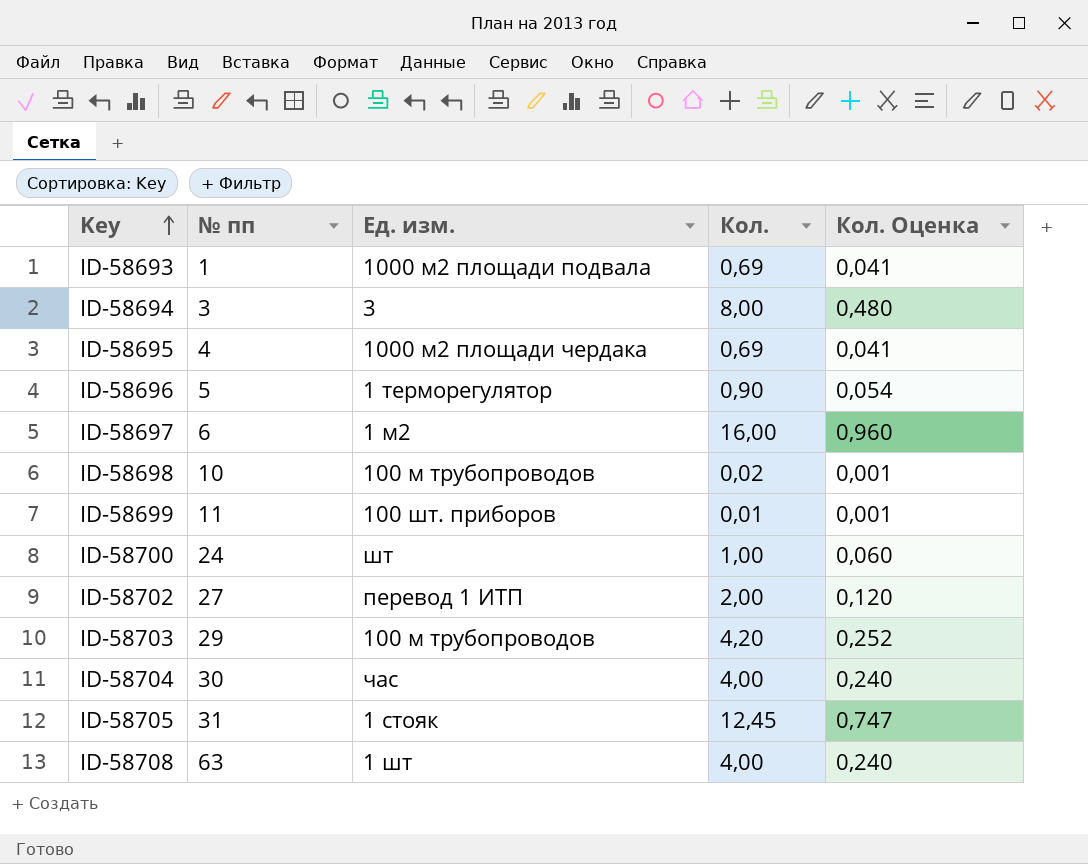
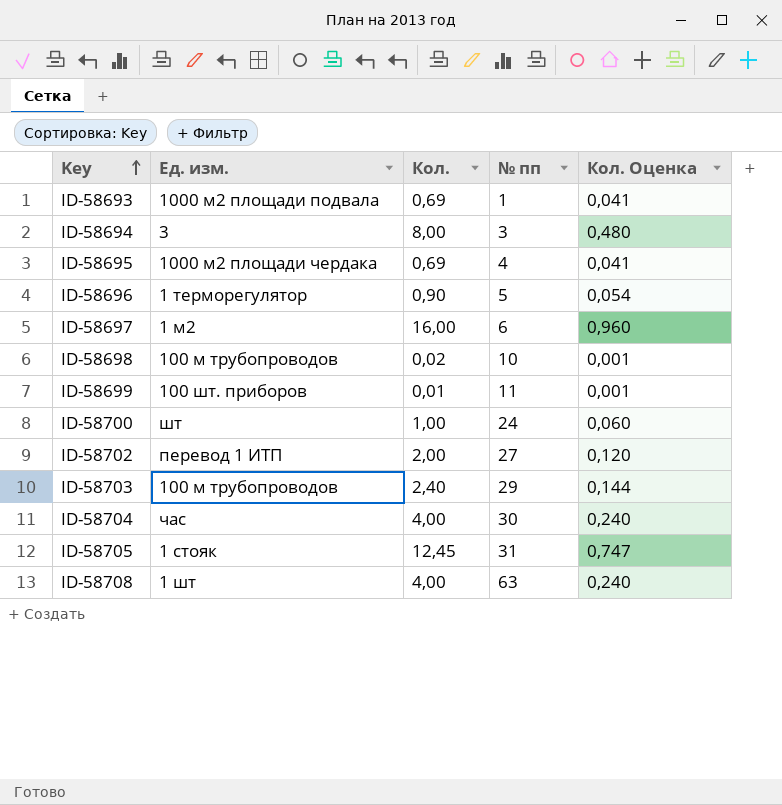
column № пп | position: 2 -> 4
ID-58703 | Кол.: 4,20 -> 2,40
ID-58703 | Кол. Оценка: 0,252 -> 0,144

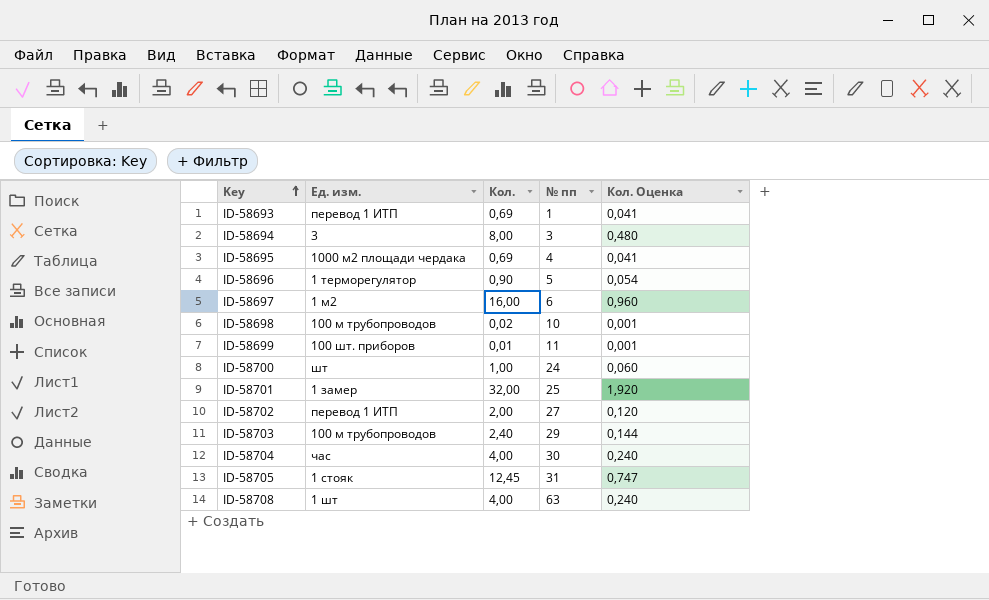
ID-58693 | Ед. изм.: 1000 м2 площади подвала -> перевод 1 ИТП
row ID-58701: none -> 1 замер | 32,00 | 25 | 1,920

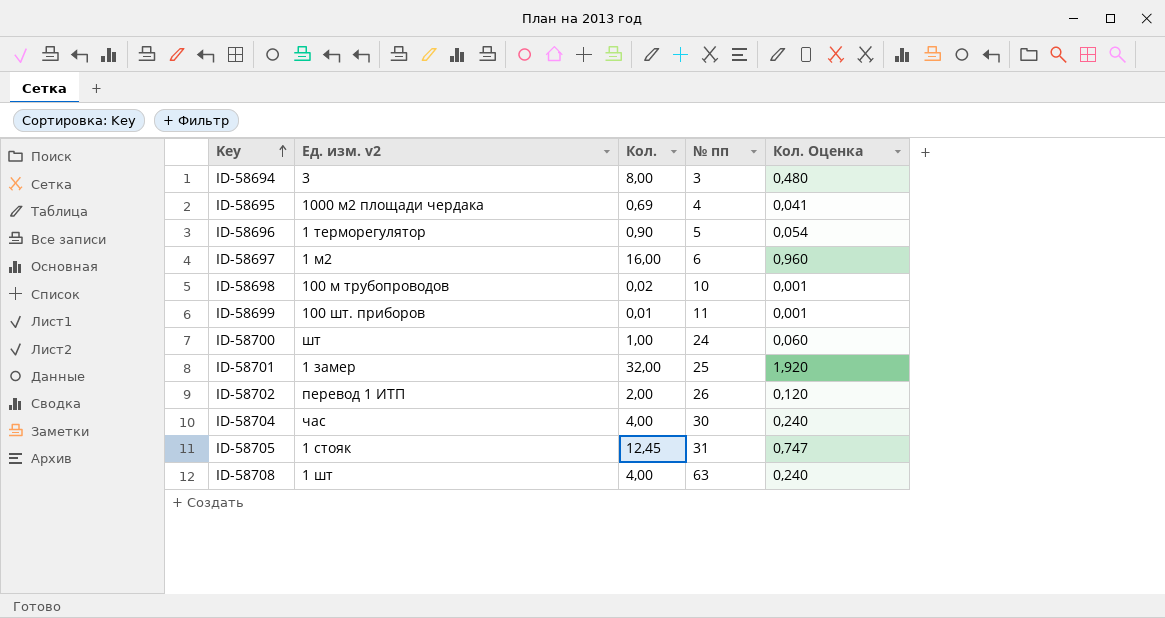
column name: Ед. изм. -> Ед. изм. v2
row ID-58693: перевод 1 ИТП | 0,69 | 1 | 0,041 -> none
row ID-58703: 100 м трубопроводов | 2,40 | 29 | 0,144 -> none
ID-58702 | № пп: 27 -> 26

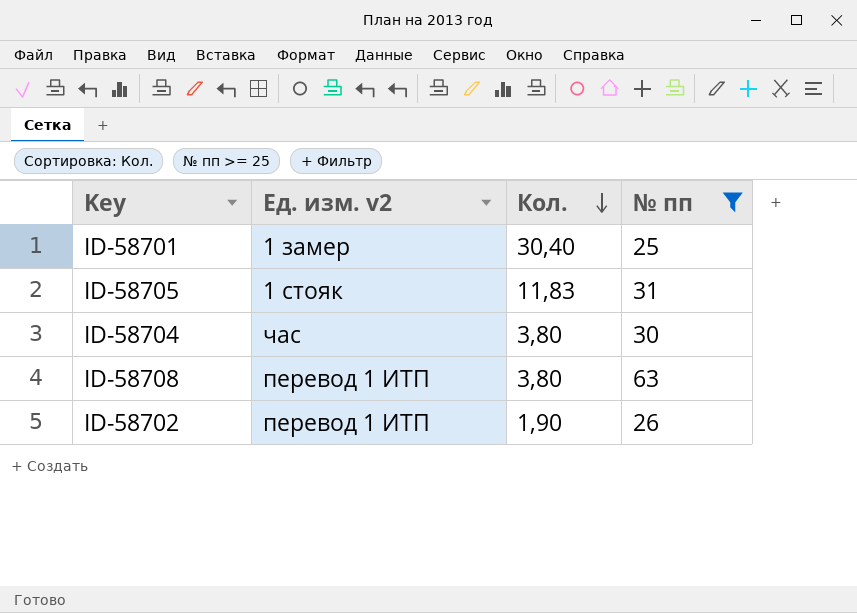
filter: none -> № пп >= 25
row order: Key ascending -> Кол. descending
column Кол. Оценка | formula: [Кол.] * 0,06 -> none
ID-58701 | Кол.: 32,00 -> 30,40
ID-58705 | Кол.: 12,45 -> 11,83
ID-58704 | Кол.: 4,00 -> 3,80
ID-58708 | Ед. изм. v2: 1 шт -> перевод 1 ИТП
ID-58708 | Кол.: 4,00 -> 3,80
ID-58702 | Кол.: 2,00 -> 1,90

